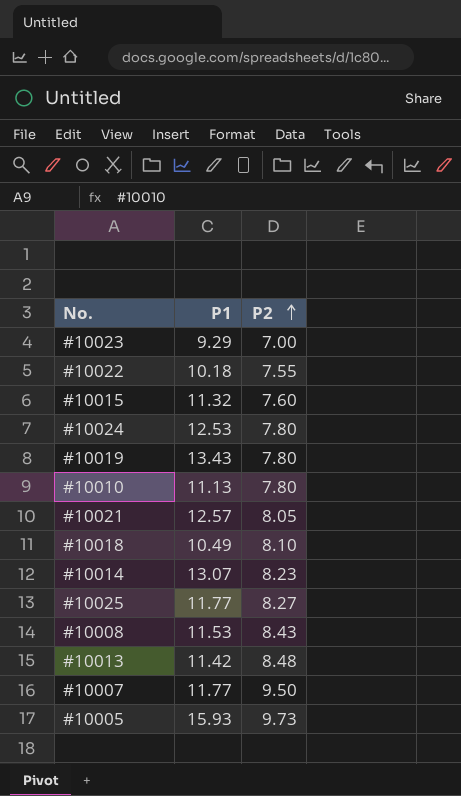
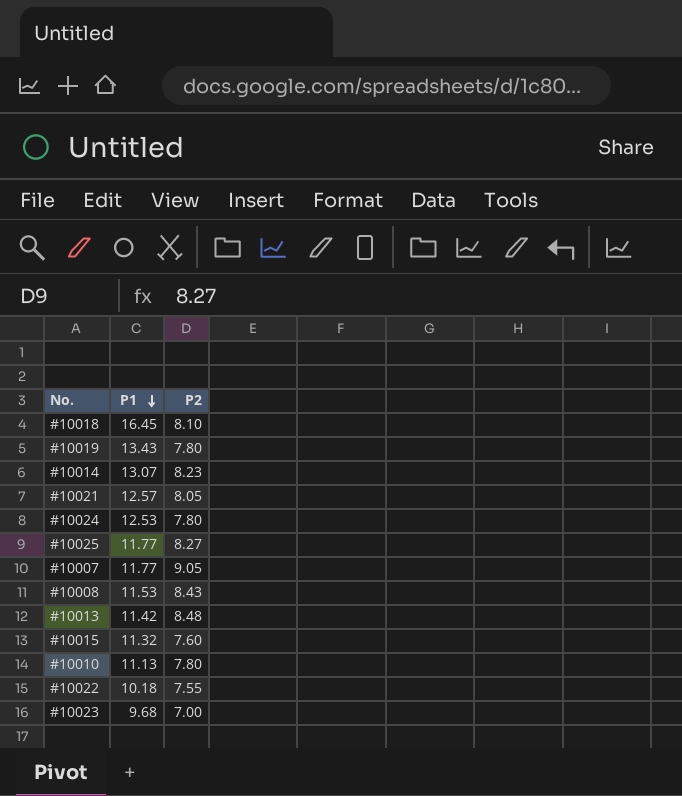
row order: P2 ascending -> P1 descending
row #10005: 15.93 | 9.73 -> none
#10018 | P1: 10.49 -> 16.45
#10007 | P2: 9.50 -> 9.05
#10023 | P1: 9.29 -> 9.68

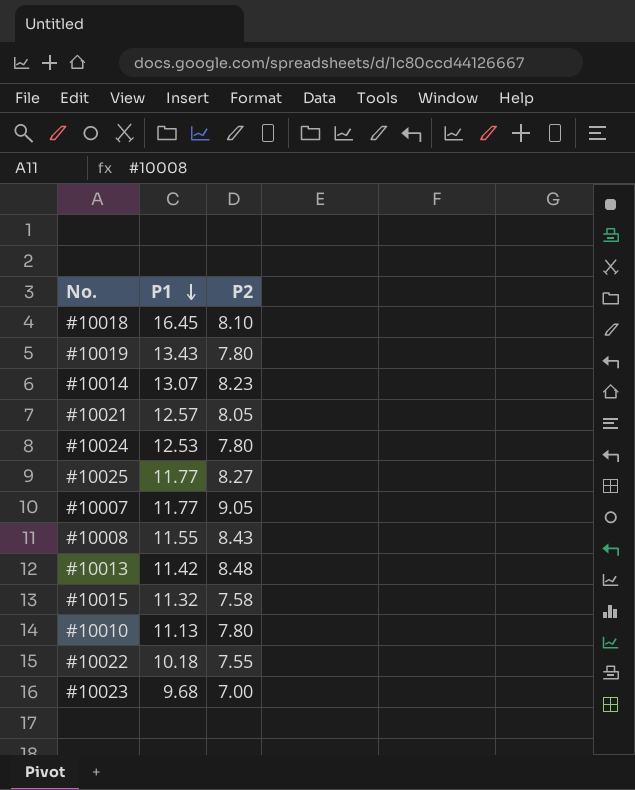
#10008 | P1: 11.53 -> 11.55
#10015 | P2: 7.60 -> 7.58

